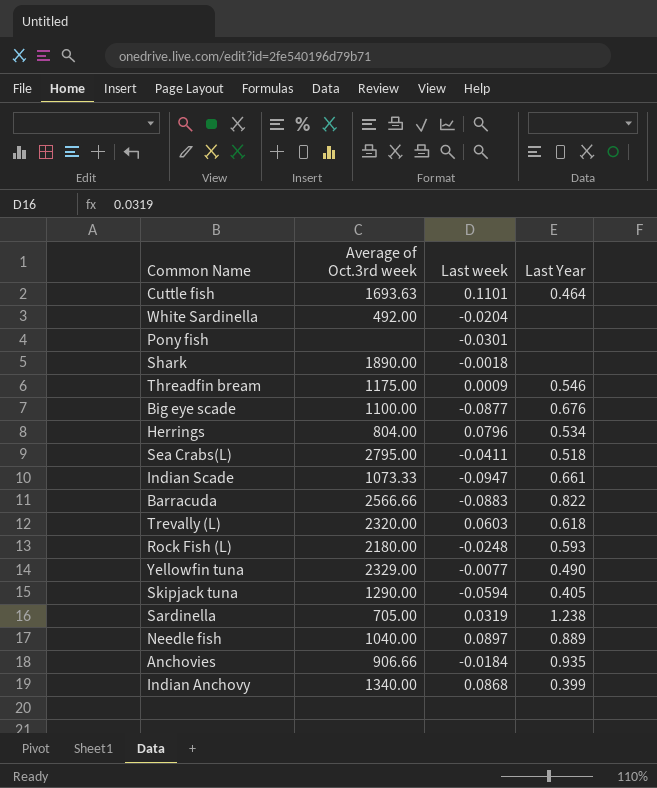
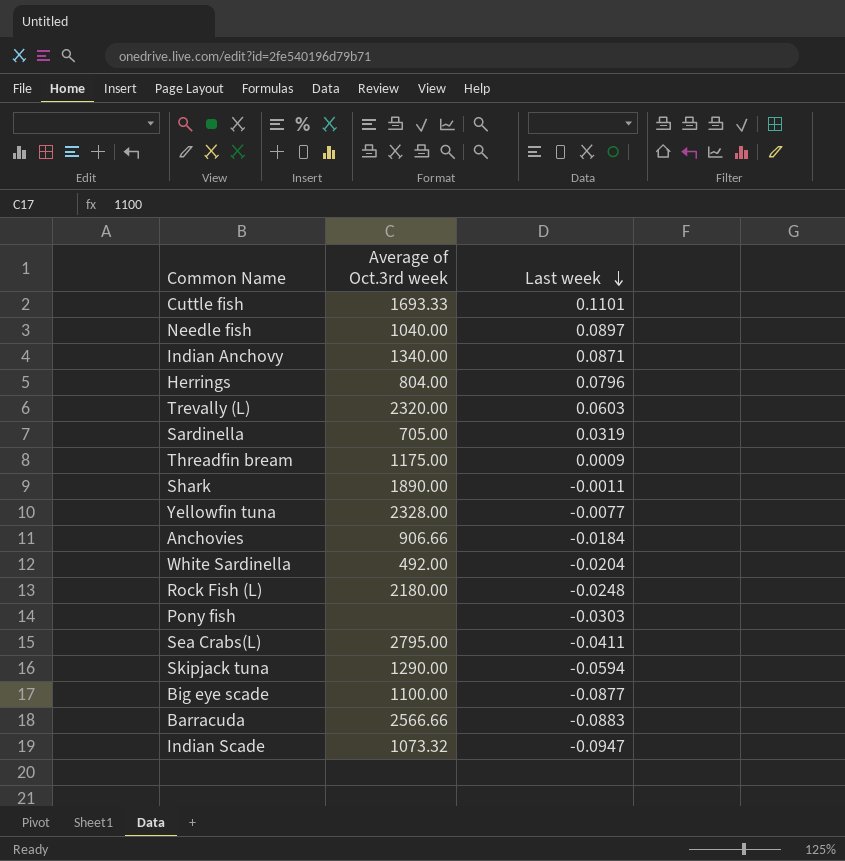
row order: none -> Last week descending
column Last Year | position: 4 -> none
Cuttle fish | Average of Oct.3rd week: 1693.63 -> 1693.33
Indian Anchovy | Last week: 0.0868 -> 0.0871
Shark | Last week: -0.0018 -> -0.0011
Yellowfin tuna | Average of Oct.3rd week: 2329.00 -> 2328.00
Pony fish | Last week: -0.0301 -> -0.0303
Indian Scade | Average of Oct.3rd week: 1073.33 -> 1073.32

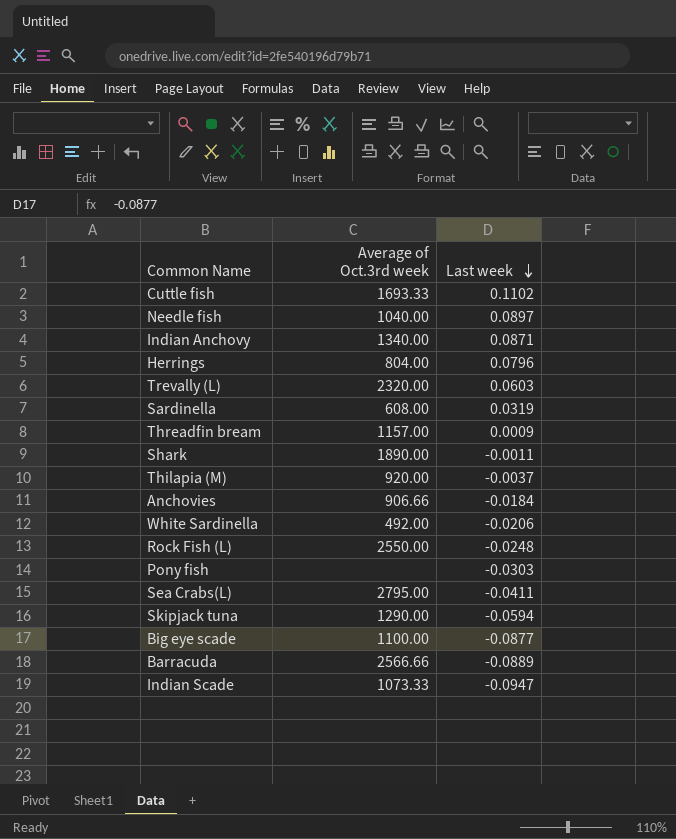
row Yellowfin tuna: 2328.00 | -0.0077 -> none
Cuttle fish | Last week: 0.1101 -> 0.1102
Sardinella | Average of Oct.3rd week: 705.00 -> 608.00
Threadfin bream | Average of Oct.3rd week: 1175.00 -> 1157.00
row Thilapia (M): none -> 920.00 | -0.0037
White Sardinella | Last week: -0.0204 -> -0.0206
Rock Fish (L) | Average of Oct.3rd week: 2180.00 -> 2550.00
Barracuda | Last week: -0.0883 -> -0.0889
Indian Scade | Average of Oct.3rd week: 1073.32 -> 1073.33

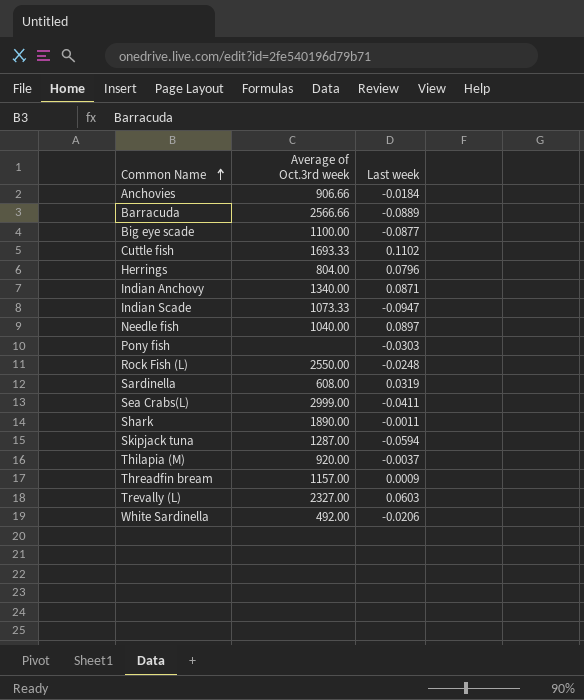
row order: Last week descending -> Common Name ascending
Sea Crabs(L) | Average of Oct.3rd week: 2795.00 -> 2999.00
Skipjack tuna | Average of Oct.3rd week: 1290.00 -> 1287.00
Trevally (L) | Average of Oct.3rd week: 2320.00 -> 2327.00

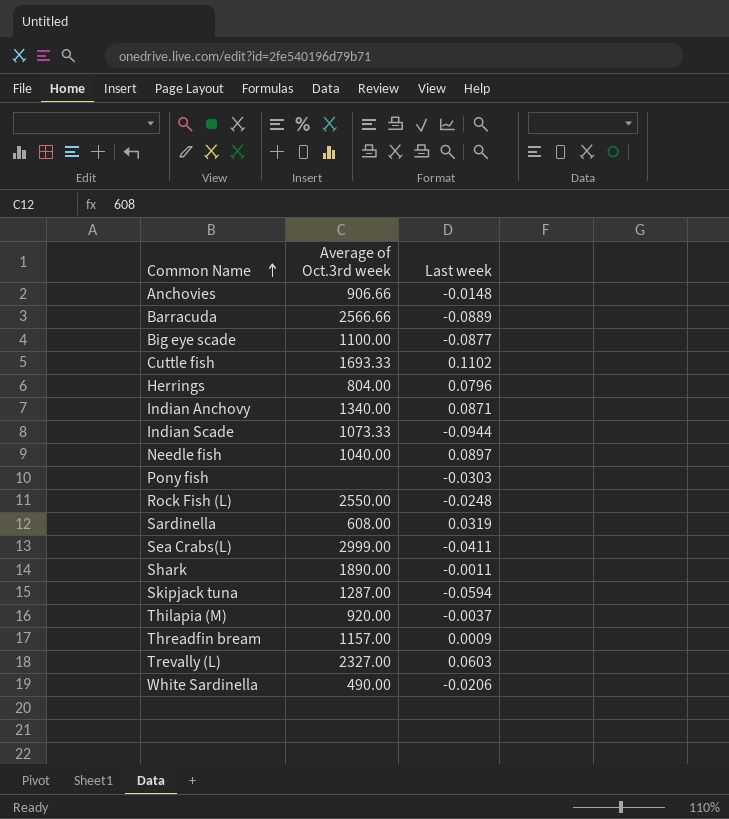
Anchovies | Last week: -0.0184 -> -0.0148
Indian Scade | Last week: -0.0947 -> -0.0944
White Sardinella | Average of Oct.3rd week: 492.00 -> 490.00

